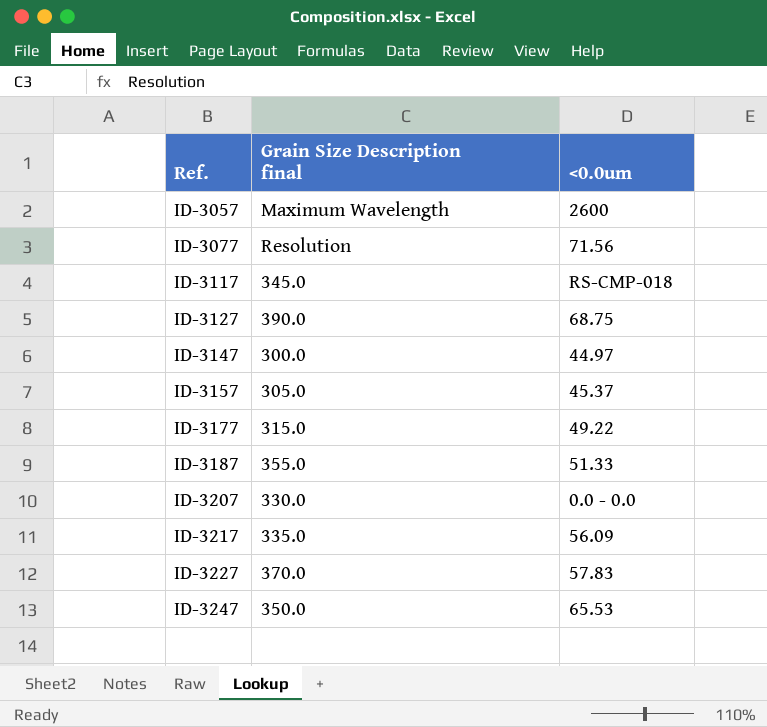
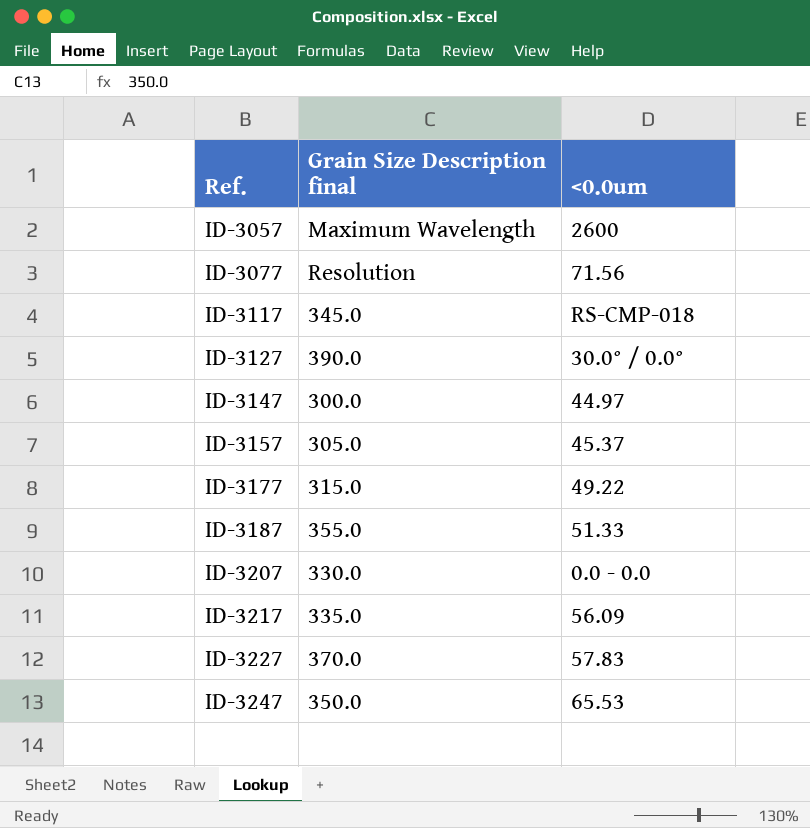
ID-3127 | <0.0um: 68.75 -> 30.0° / 0.0°

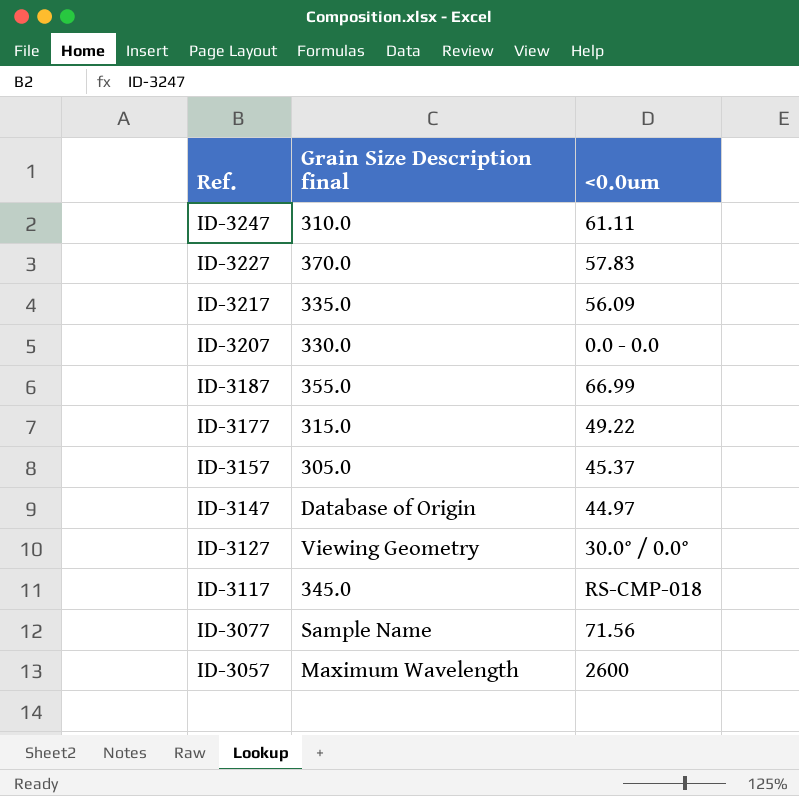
row order: Ref. ascending -> Ref. descending
ID-3247 | Grain Size Description final: 350.0 -> 310.0
ID-3247 | <0.0um: 65.53 -> 61.11
ID-3187 | <0.0um: 51.33 -> 66.99
ID-3147 | Grain Size Description final: 300.0 -> Database of Origin
ID-3127 | Grain Size Description final: 390.0 -> Viewing Geometry
ID-3077 | Grain Size Description final: Resolution -> Sample Name

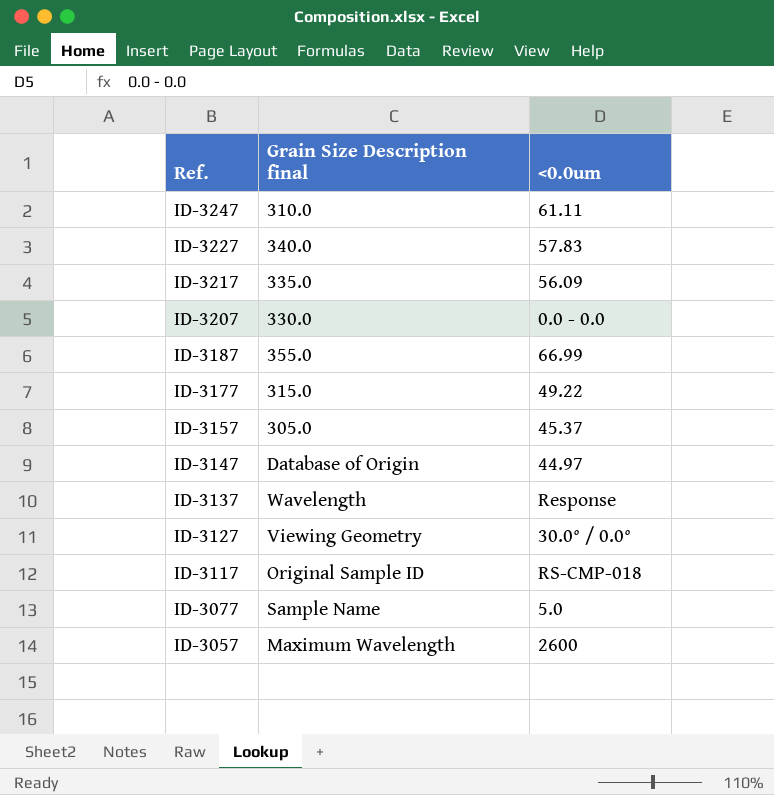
ID-3227 | Grain Size Description final: 370.0 -> 340.0
row ID-3137: none -> Wavelength | Response
ID-3117 | Grain Size Description final: 345.0 -> Original Sample ID
ID-3077 | <0.0um: 71.56 -> 5.0

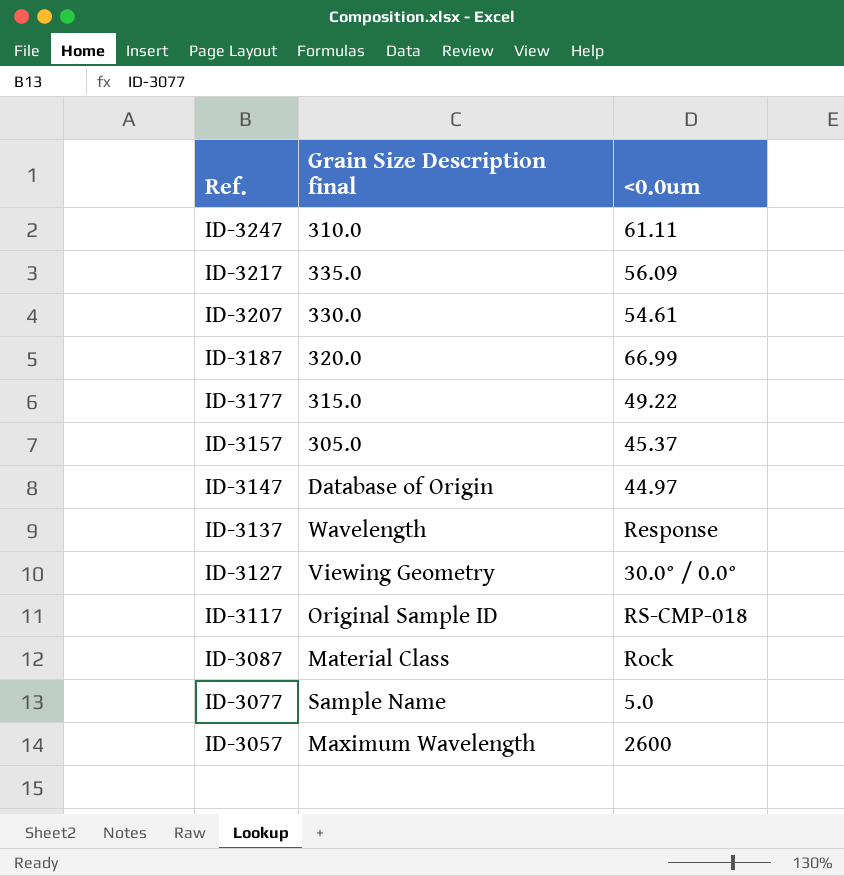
row ID-3227: 340.0 | 57.83 -> none
ID-3207 | <0.0um: 0.0 - 0.0 -> 54.61
ID-3187 | Grain Size Description final: 355.0 -> 320.0
row ID-3087: none -> Material Class | Rock

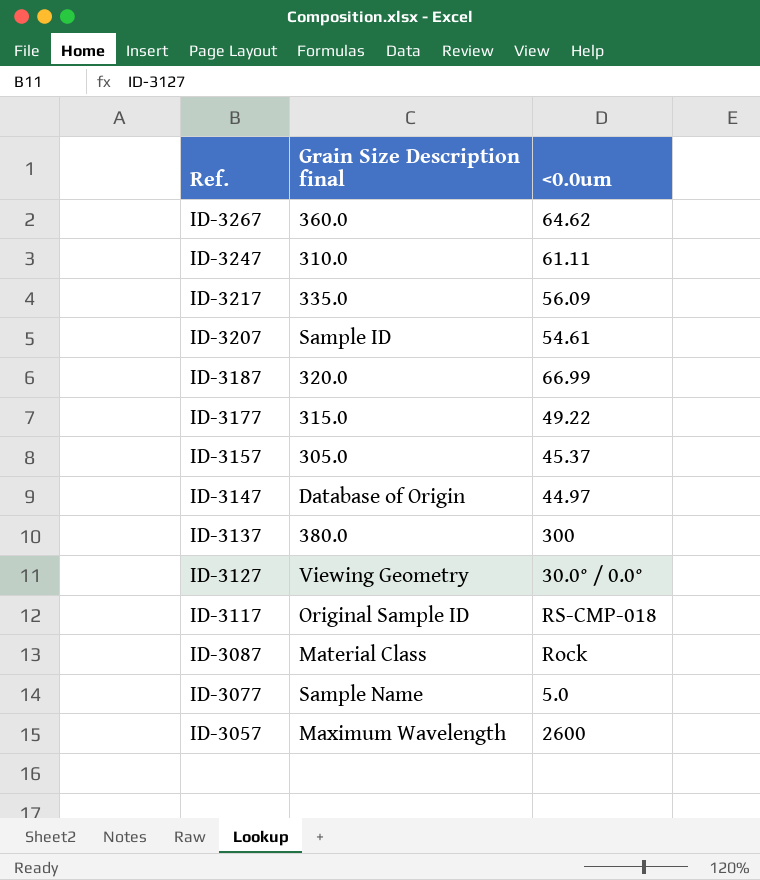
row ID-3267: none -> 360.0 | 64.62
ID-3207 | Grain Size Description final: 330.0 -> Sample ID
ID-3137 | Grain Size Description final: Wavelength -> 380.0
ID-3137 | <0.0um: Response -> 300

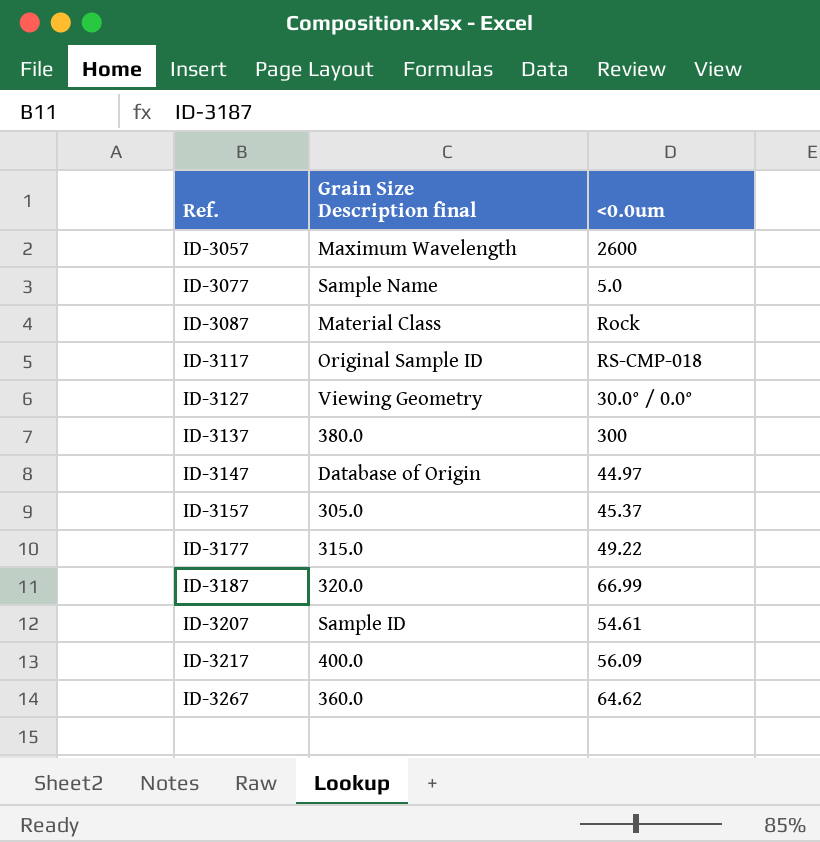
row order: Ref. descending -> Ref. ascending
row ID-3247: 310.0 | 61.11 -> none
ID-3217 | Grain Size Description final: 335.0 -> 400.0

